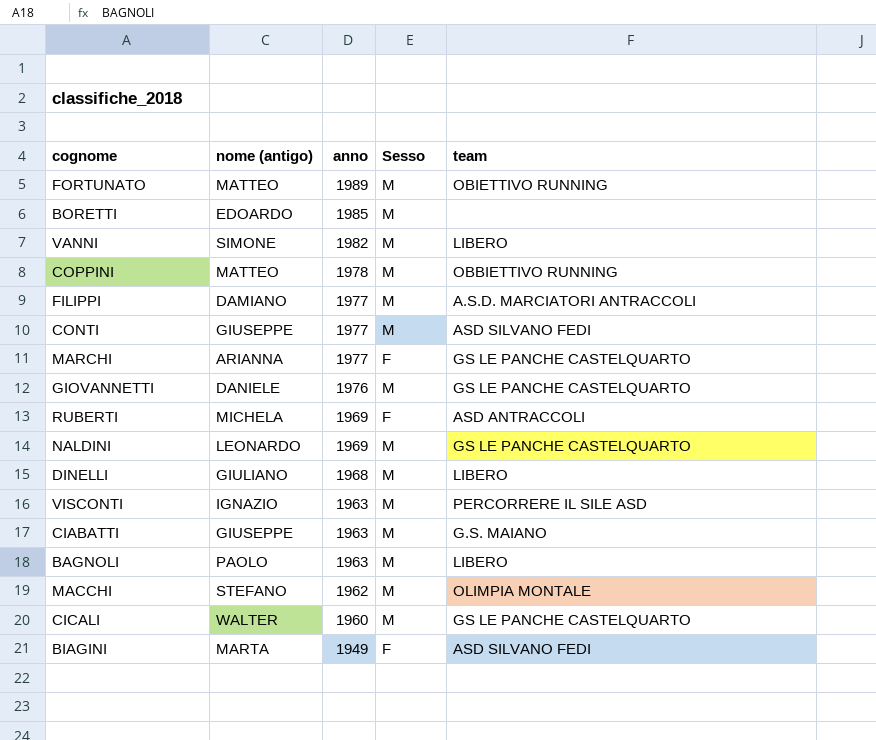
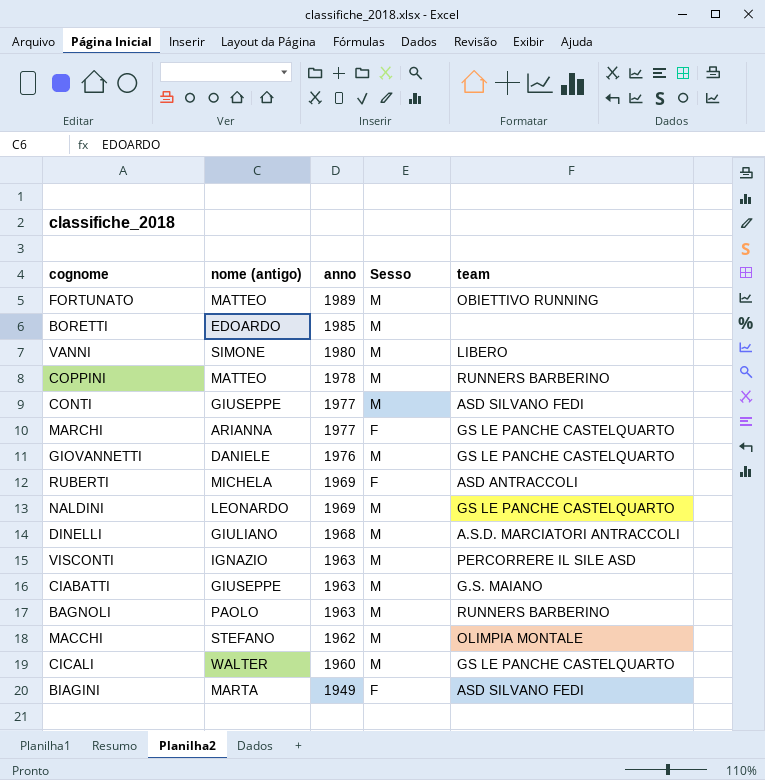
row FILIPPI: DAMIANO | 1977 | M | A.S.D. MARCIATORI ANTRACCOLI -> none
VANNI | anno: 1982 -> 1980
COPPINI | team: OBBIETTIVO RUNNING -> RUNNERS BARBERINO
DINELLI | team: LIBERO -> A.S.D. MARCIATORI ANTRACCOLI
BAGNOLI | team: LIBERO -> RUNNERS BARBERINO

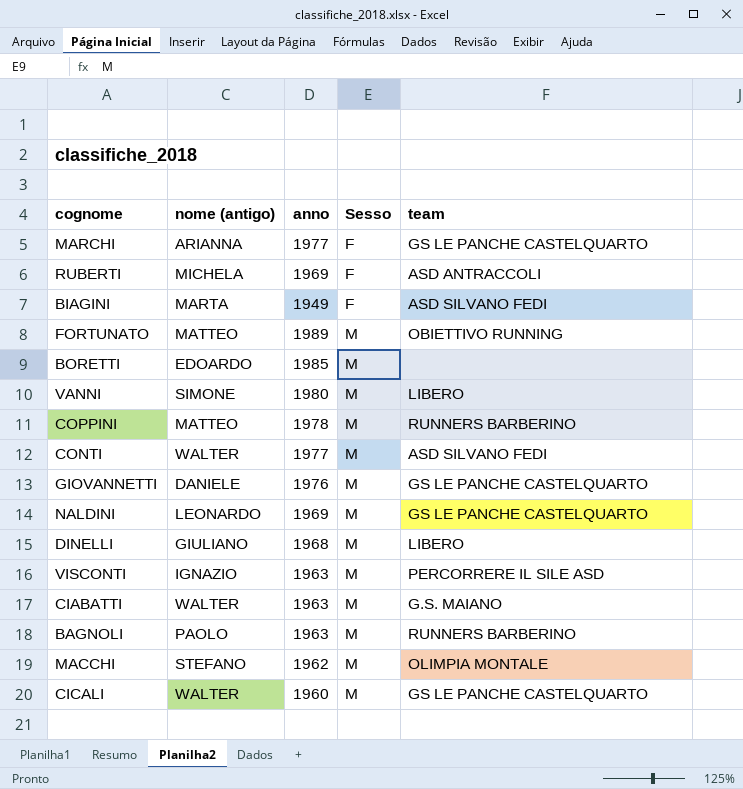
row order: anno descending -> Sesso ascending
CONTI | nome (antigo): GIUSEPPE -> WALTER
DINELLI | team: A.S.D. MARCIATORI ANTRACCOLI -> LIBERO
CIABATTI | nome (antigo): GIUSEPPE -> WALTER

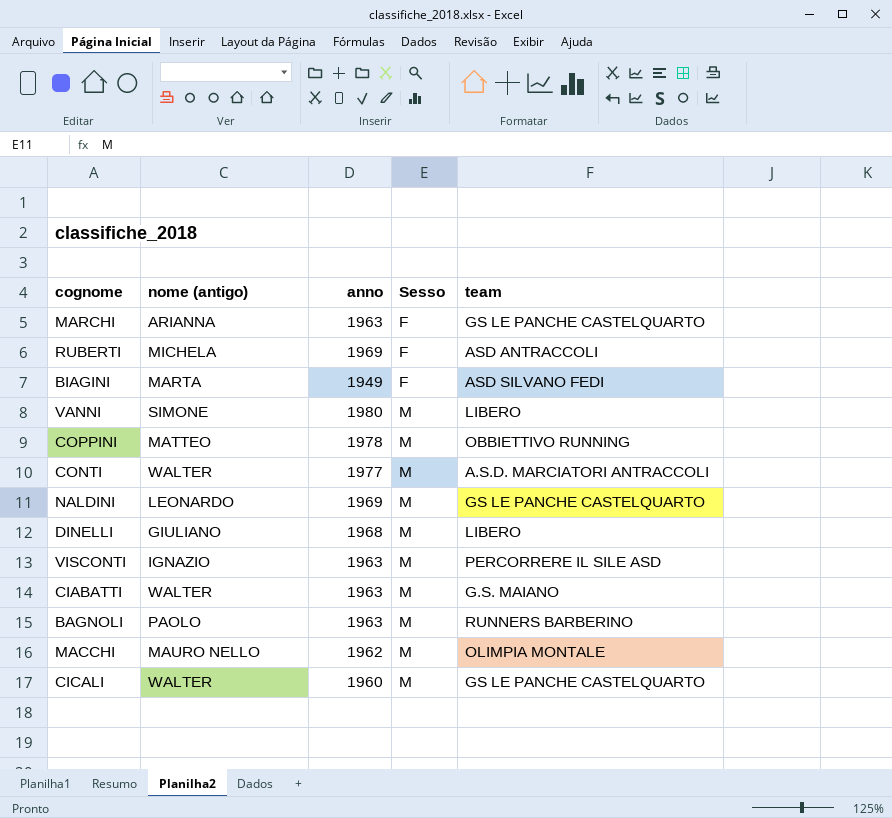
row FORTUNATO: MATTEO | 1989 | M | OBIETTIVO RUNNING -> none
row BORETTI: EDOARDO | 1985 | M | none -> none
row GIOVANNETTI: DANIELE | 1976 | M | GS LE PANCHE CASTELQUARTO -> none
MARCHI | anno: 1977 -> 1963
COPPINI | team: RUNNERS BARBERINO -> OBBIETTIVO RUNNING
CONTI | team: ASD SILVANO FEDI -> A.S.D. MARCIATORI ANTRACCOLI
MACCHI | nome (antigo): STEFANO -> MAURO NELLO

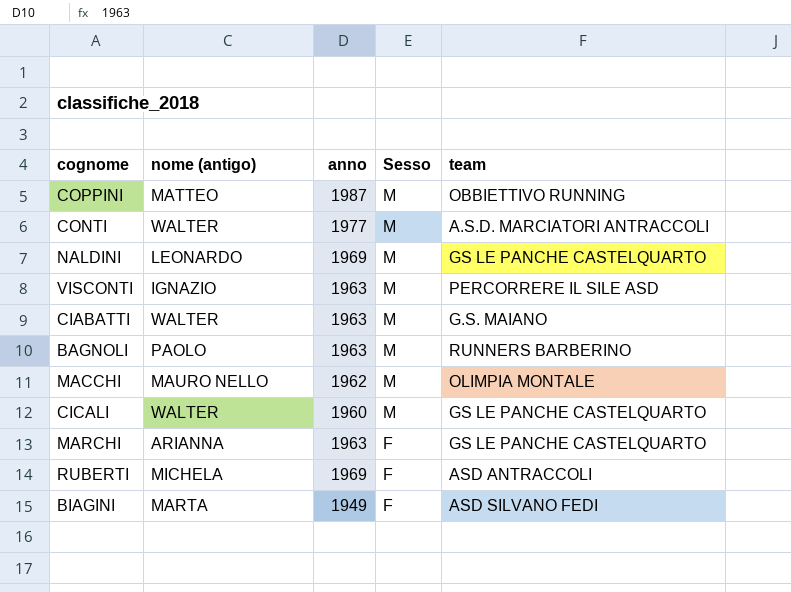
row order: Sesso ascending -> Sesso descending
row VANNI: SIMONE | 1980 | M | LIBERO -> none
row DINELLI: GIULIANO | 1968 | M | LIBERO -> none
COPPINI | anno: 1978 -> 1987

